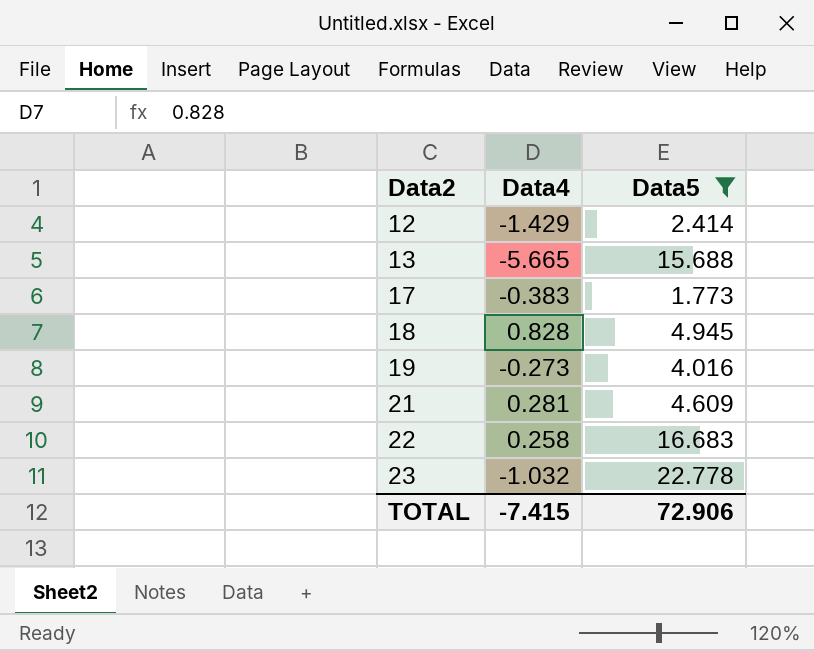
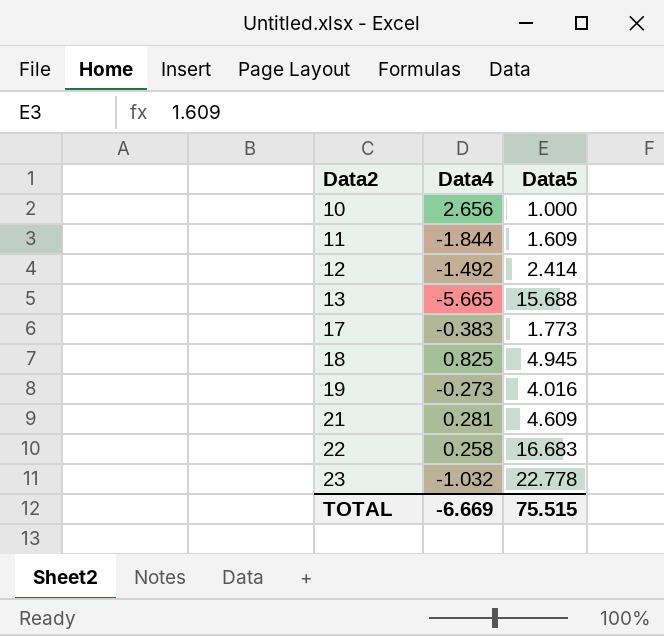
filter: Data5 >= 1.773 -> none
12 | Data4: -1.429 -> -1.492
18 | Data4: 0.828 -> 0.825
TOTAL | Data4: -7.415 -> -6.669
TOTAL | Data5: 72.906 -> 75.515

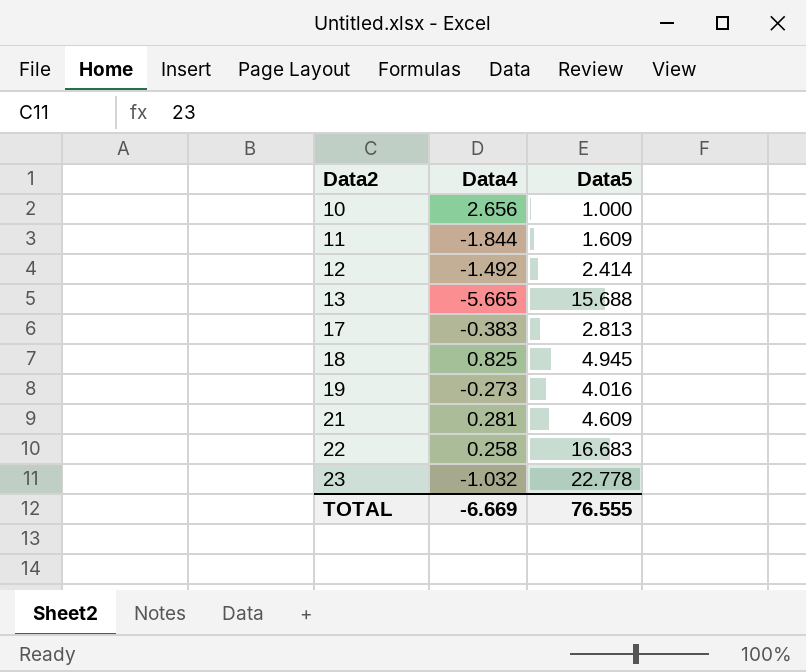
17 | Data5: 1.773 -> 2.813
TOTAL | Data5: 75.515 -> 76.555

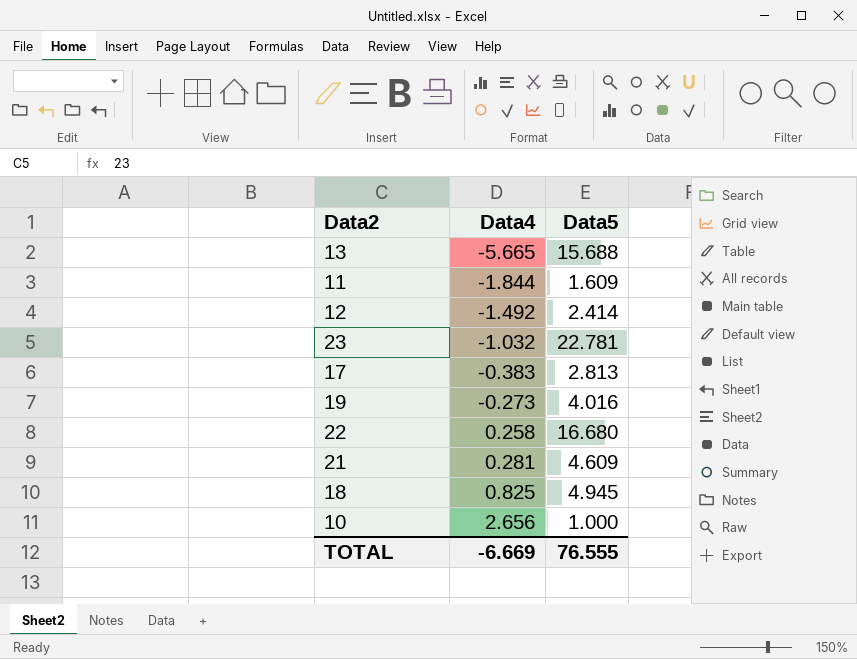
row order: Data2 ascending -> Data4 ascending
23 | Data5: 22.778 -> 22.781
22 | Data5: 16.683 -> 16.680

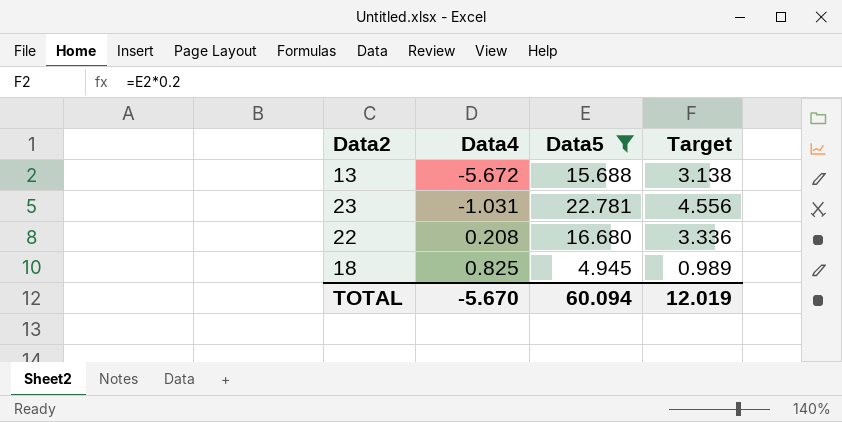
filter: none -> Data5 >= 4.945
column Target | formula: none -> [Data5] * 0.2
13 | Data4: -5.665 -> -5.672
23 | Data4: -1.032 -> -1.031
22 | Data4: 0.258 -> 0.208
TOTAL | Data4: -6.669 -> -5.670
TOTAL | Data5: 76.555 -> 60.094

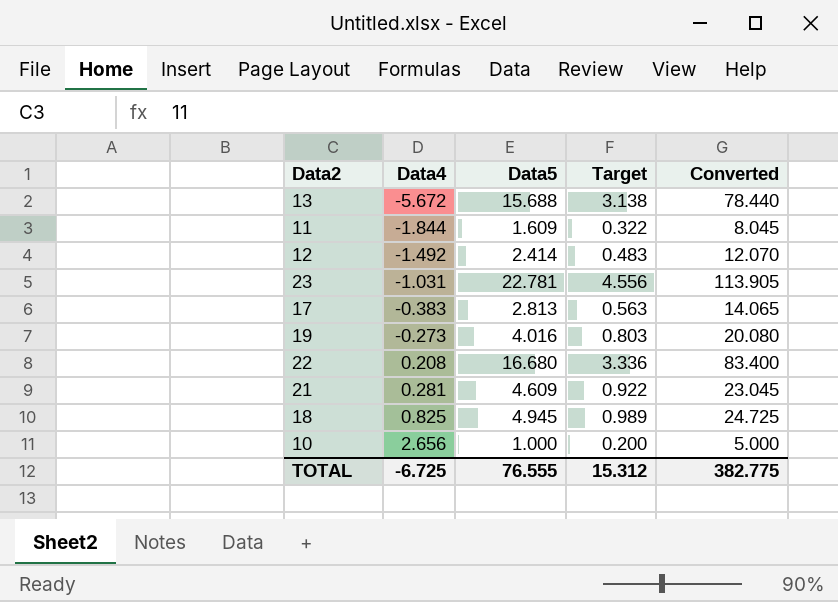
filter: Data5 >= 4.945 -> none
column Converted | formula: none -> [Data5] * 5
TOTAL | Data4: -5.670 -> -6.725
TOTAL | Data5: 60.094 -> 76.555
TOTAL | Target: 12.019 -> 15.312

